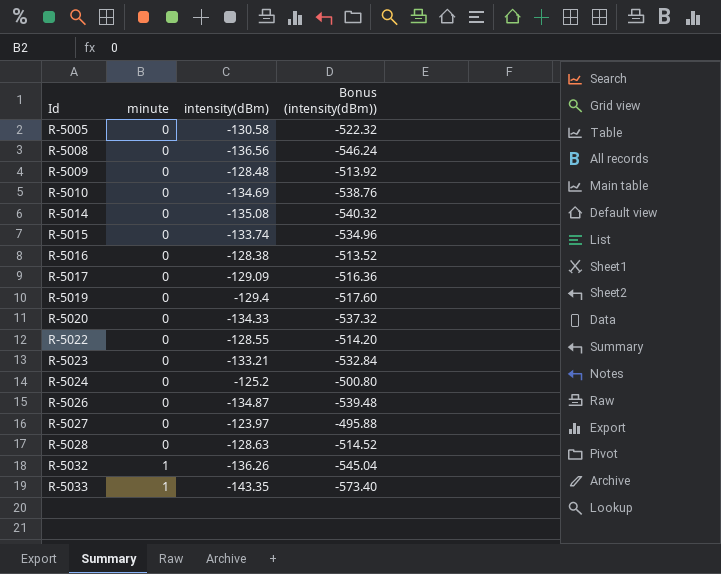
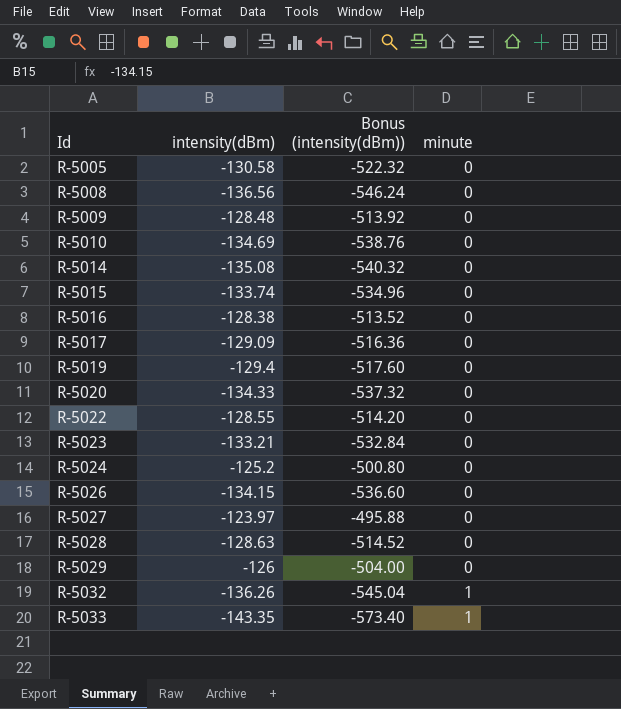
column minute | position: 2 -> 4
R-5026 | intensity(dBm): -134.87 -> -134.15
R-5026 | Bonus (intensity(dBm)): -539.48 -> -536.60
row R-5029: none -> -126 | -504.00 | 0

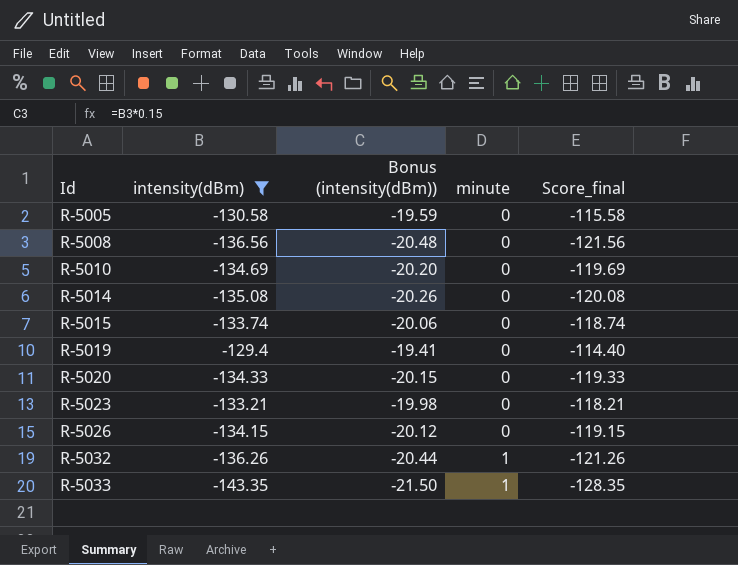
filter: none -> intensity(dBm) <= -129.4
column Bonus (intensity(dBm)) | formula: [intensity(dBm)] * 4 -> [intensity(dBm)] * 0.15
column Score_final | formula: none -> [intensity(dBm)] + 15

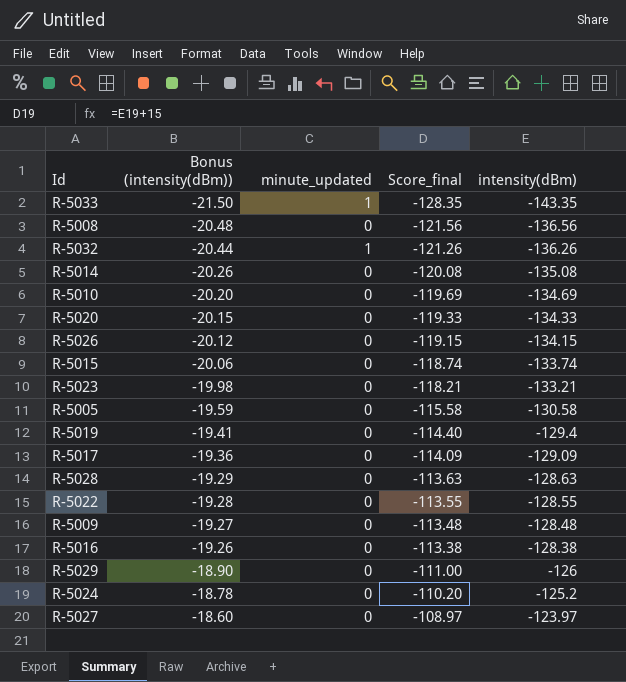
filter: intensity(dBm) <= -129.4 -> none
row order: Id ascending -> Bonus (intensity(dBm)) ascending
column name: minute -> minute_updated
column intensity(dBm) | position: 2 -> 5

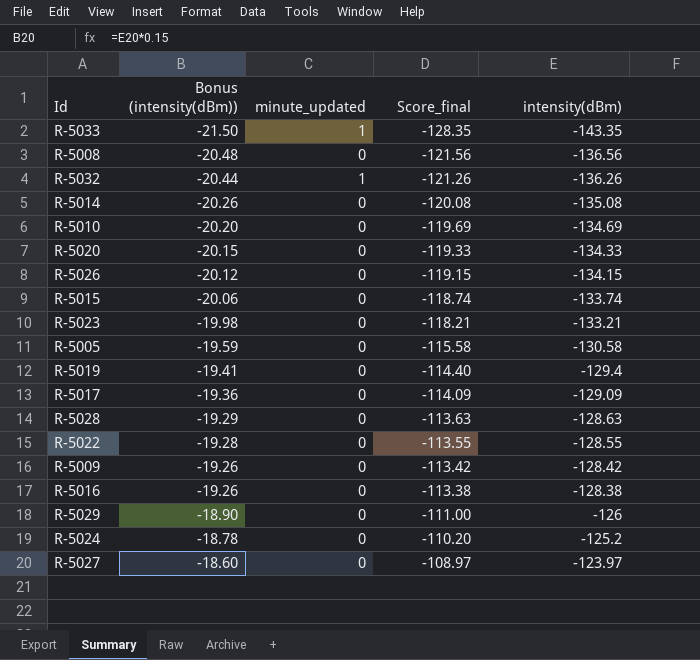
R-5009 | Bonus (intensity(dBm)): -19.27 -> -19.26
R-5009 | Score_final: -113.48 -> -113.42
R-5009 | intensity(dBm): -128.48 -> -128.42

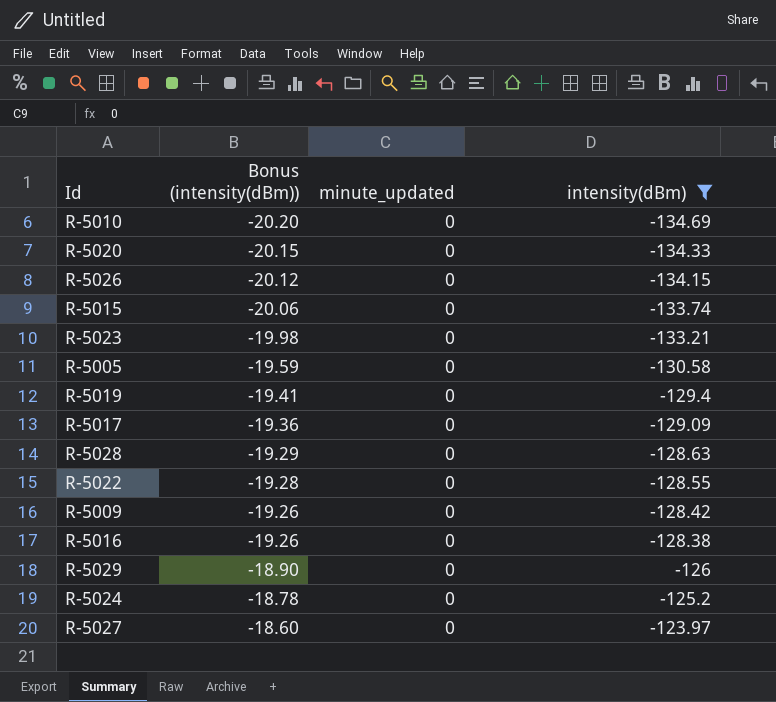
filter: none -> intensity(dBm) >= -134.69
column Score_final | formula: [intensity(dBm)] + 15 -> none

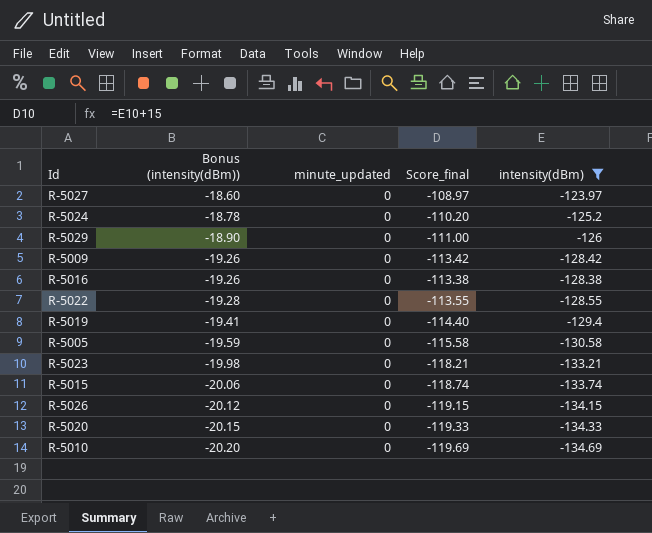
row order: Bonus (intensity(dBm)) ascending -> Bonus (intensity(dBm)) descending
column Score_final | formula: none -> [intensity(dBm)] + 15
row R-5017: -19.36 | 0 | -129.09 -> none
row R-5028: -19.29 | 0 | -128.63 -> none

